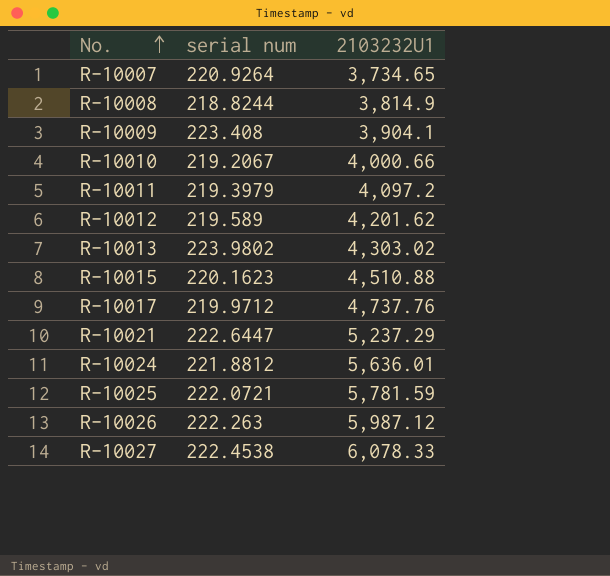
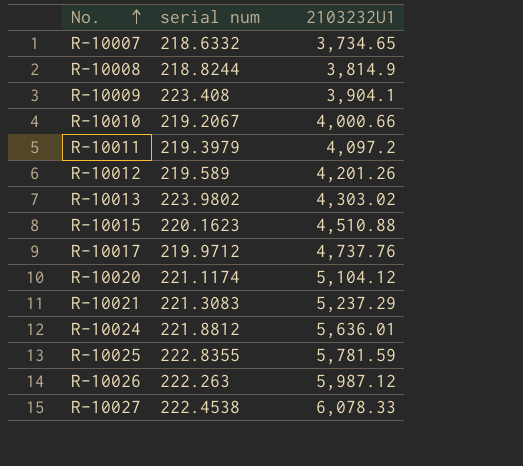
R-10007 | serial num: 220.9264 -> 218.6332
R-10012 | 2103232U1: 4,201.62 -> 4,201.26
row R-10020: none -> 221.1174 | 5,104.12
R-10021 | serial num: 222.6447 -> 221.3083
R-10025 | serial num: 222.0721 -> 222.8355

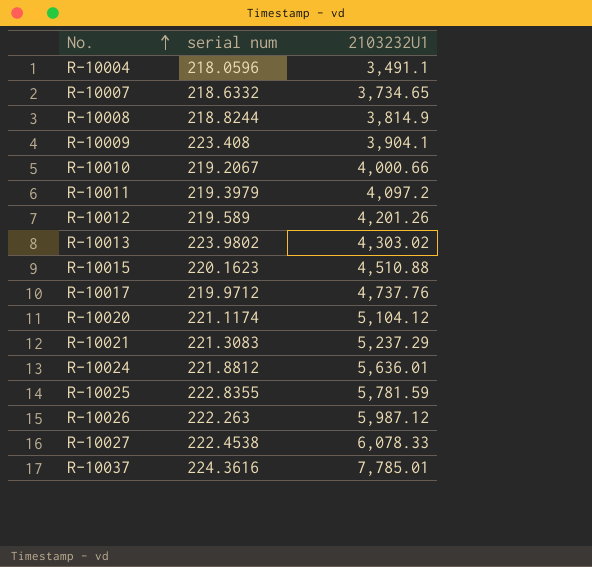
row R-10004: none -> 218.0596 | 3,491.1
row R-10037: none -> 224.3616 | 7,785.01

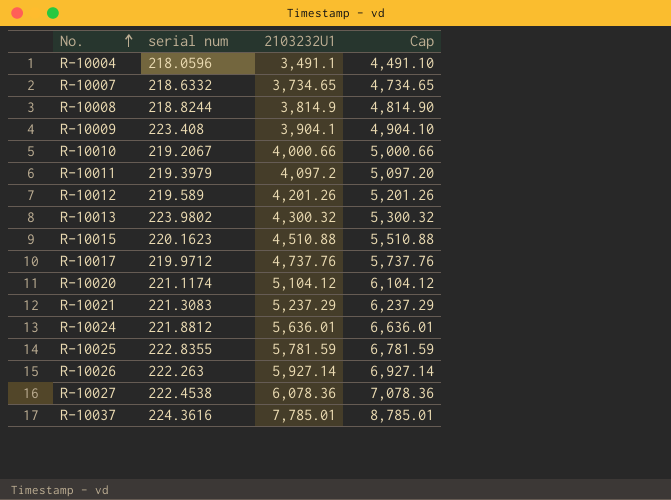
column Cap | formula: none -> [2103232U1] + 1000
R-10013 | 2103232U1: 4,303.02 -> 4,300.32
R-10026 | 2103232U1: 5,987.12 -> 5,927.14
R-10027 | 2103232U1: 6,078.33 -> 6,078.36

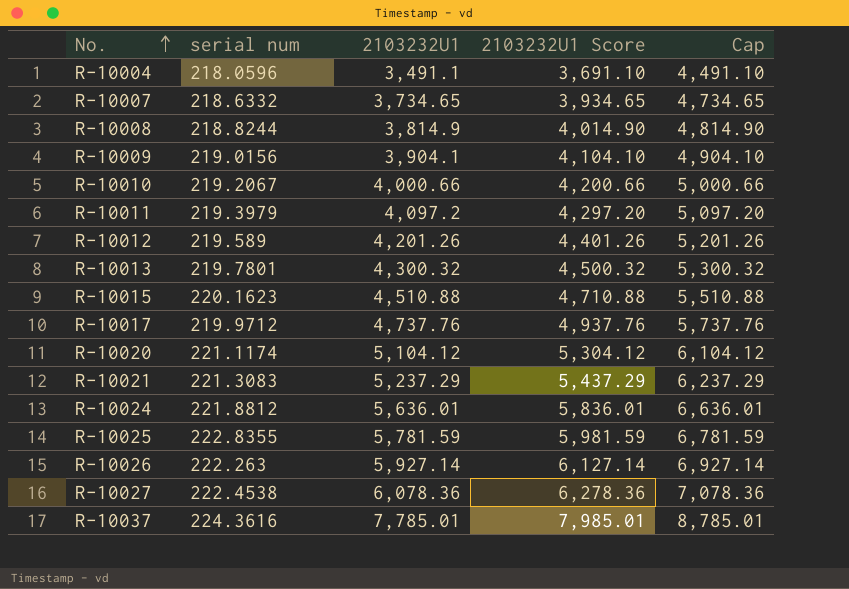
column 2103232U1 Score | formula: none -> [2103232U1] + 200
R-10009 | serial num: 223.408 -> 219.0156
R-10013 | serial num: 223.9802 -> 219.7801

